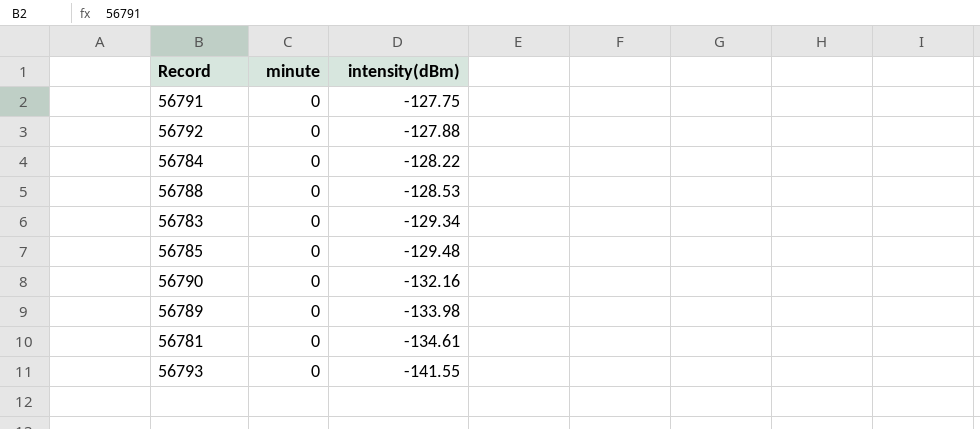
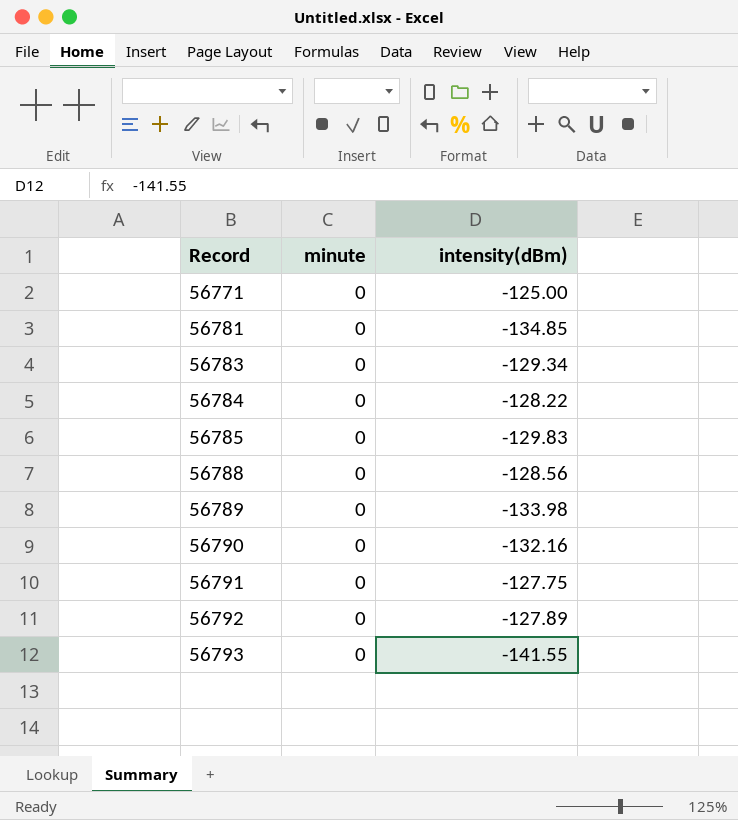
row order: intensity(dBm) descending -> Record ascending
row 56771: none -> 0 | -125.00
56781 | intensity(dBm): -134.61 -> -134.85
56785 | intensity(dBm): -129.48 -> -129.83
56788 | intensity(dBm): -128.53 -> -128.56
56792 | intensity(dBm): -127.88 -> -127.89

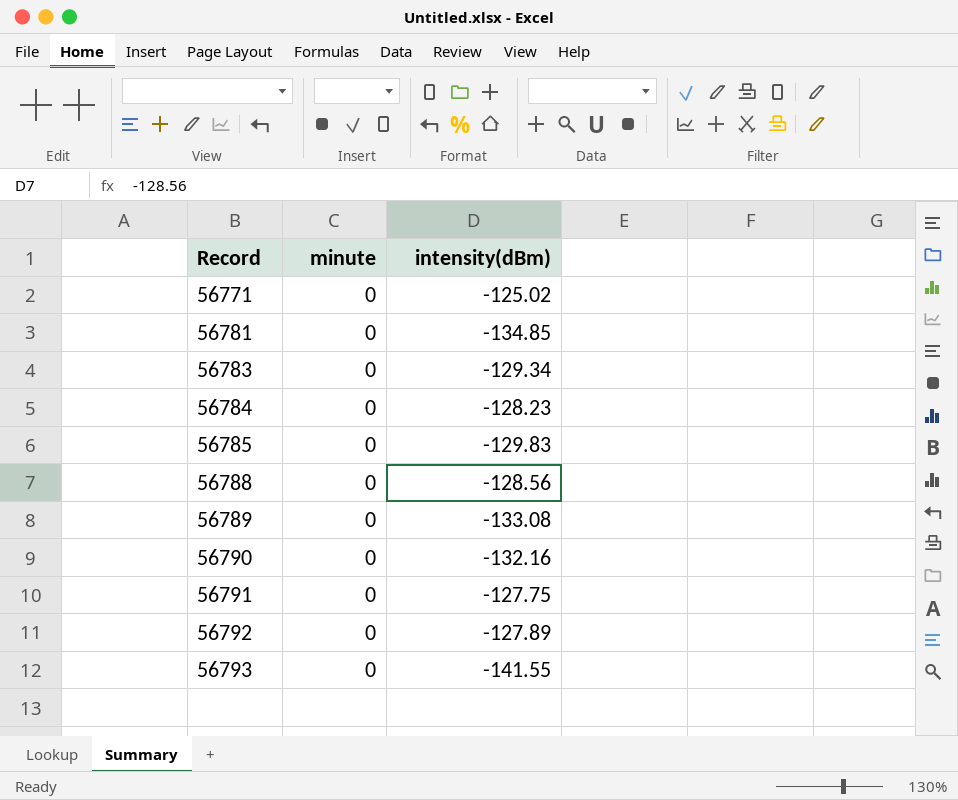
56771 | intensity(dBm): -125.00 -> -125.02
56784 | intensity(dBm): -128.22 -> -128.23
56789 | intensity(dBm): -133.98 -> -133.08

